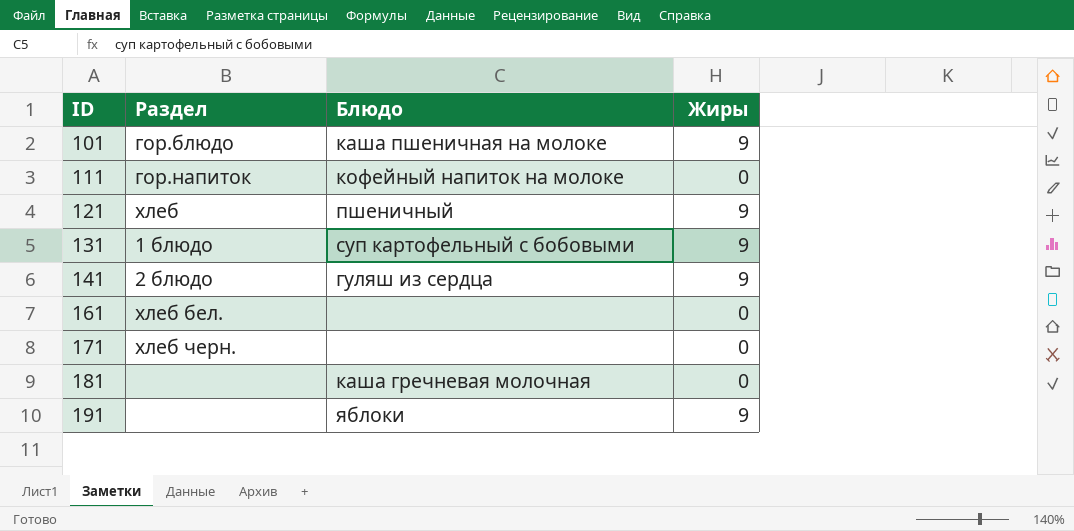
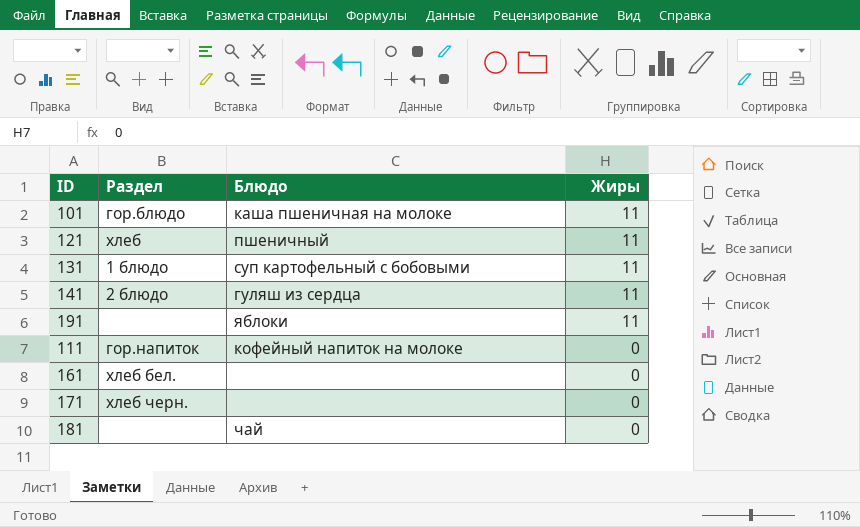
row order: ID ascending -> Жиры descending
101 | Жиры: 9 -> 11
121 | Жиры: 9 -> 11
131 | Жиры: 9 -> 11
141 | Жиры: 9 -> 11
191 | Жиры: 9 -> 11
181 | Блюдо: каша гречневая молочная -> чай

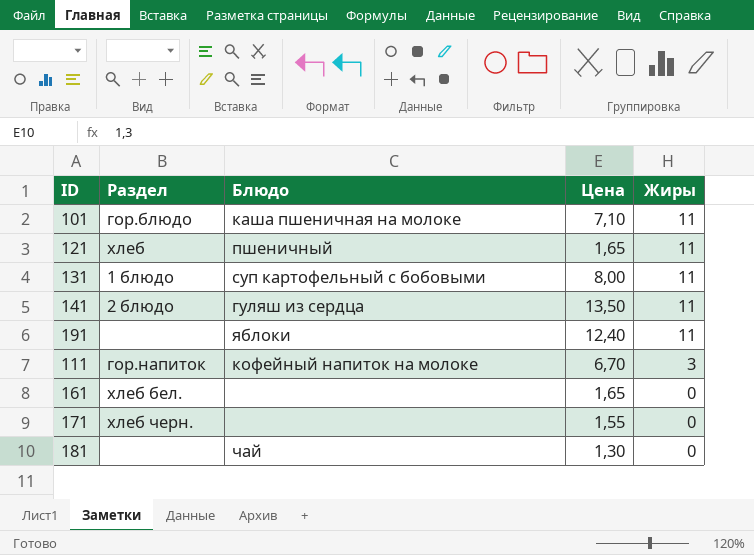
column Цена | position: none -> 4
111 | Жиры: 0 -> 3

